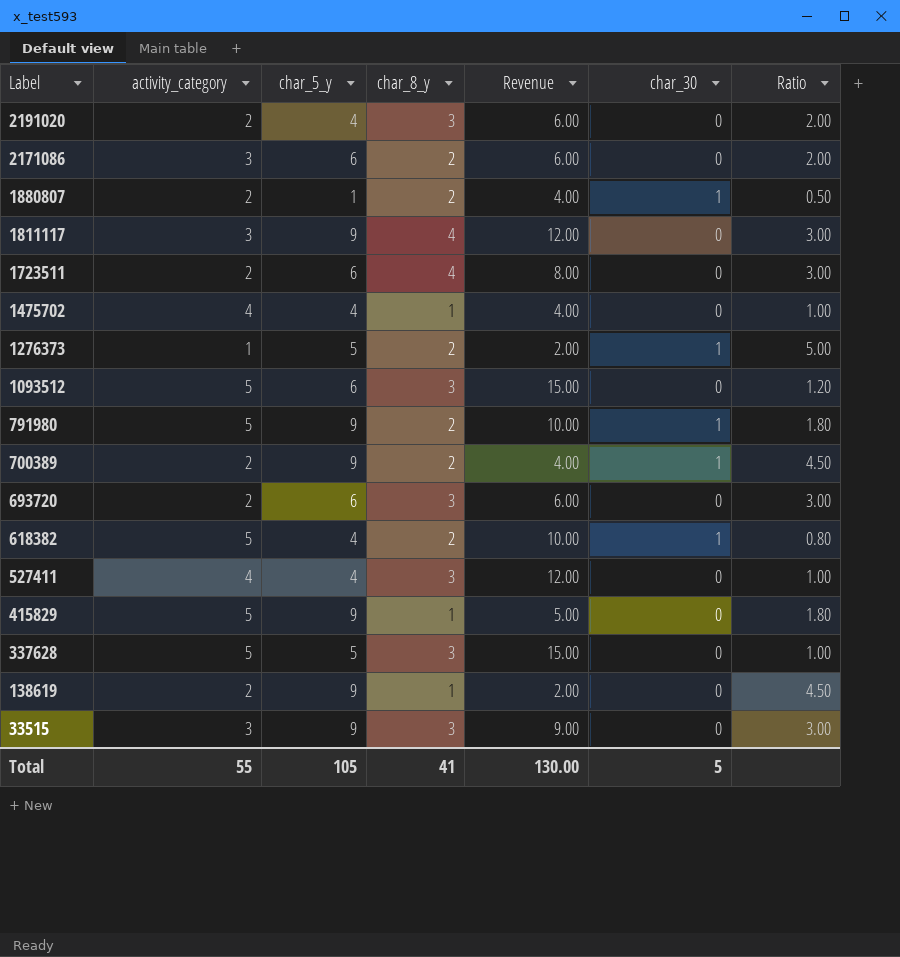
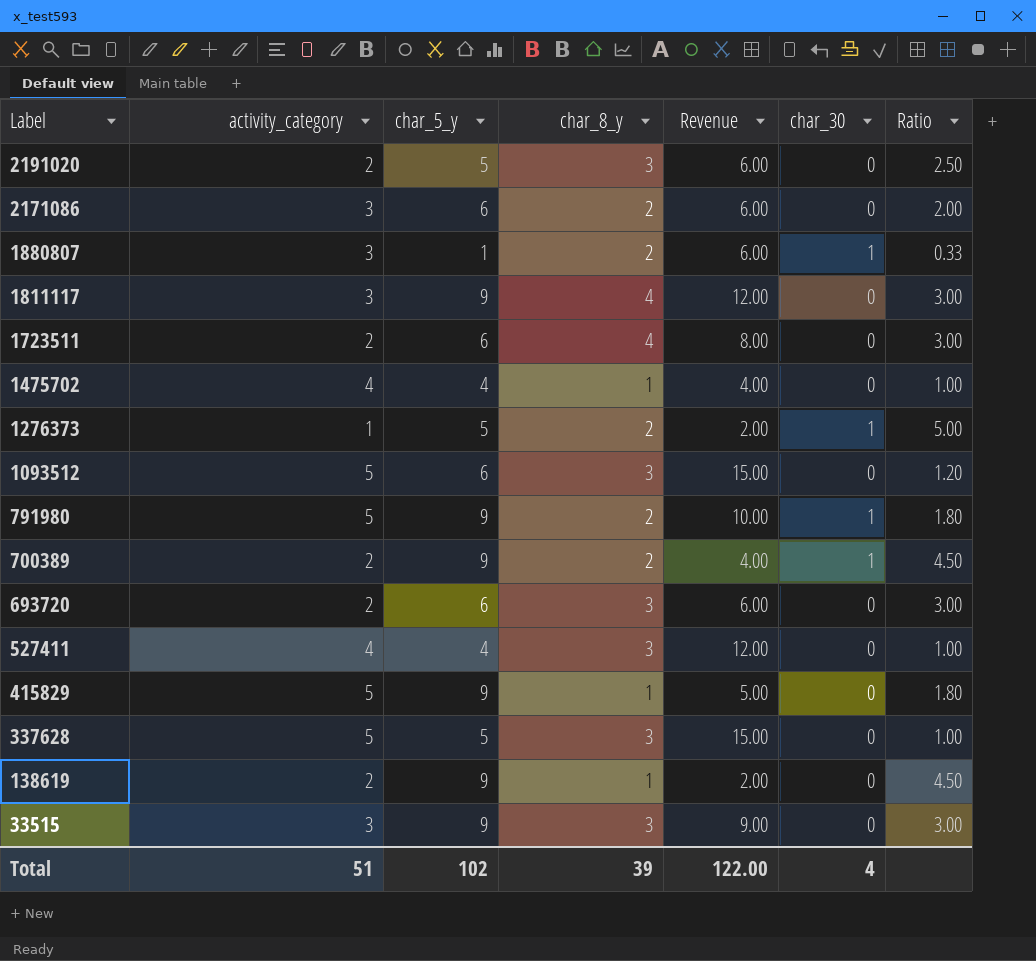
row 618382: 5 | 4 | 2 | 10.00 | 1 | 0.80 -> none
2191020 | char_5_y: 4 -> 5
2191020 | Ratio: 2.00 -> 2.50
1880807 | activity_category: 2 -> 3
1880807 | Revenue: 4.00 -> 6.00
1880807 | Ratio: 0.50 -> 0.33
Total | activity_category: 55 -> 51
Total | char_5_y: 105 -> 102
Total | char_8_y: 41 -> 39
Total | Revenue: 130.00 -> 122.00
Total | char_30: 5 -> 4

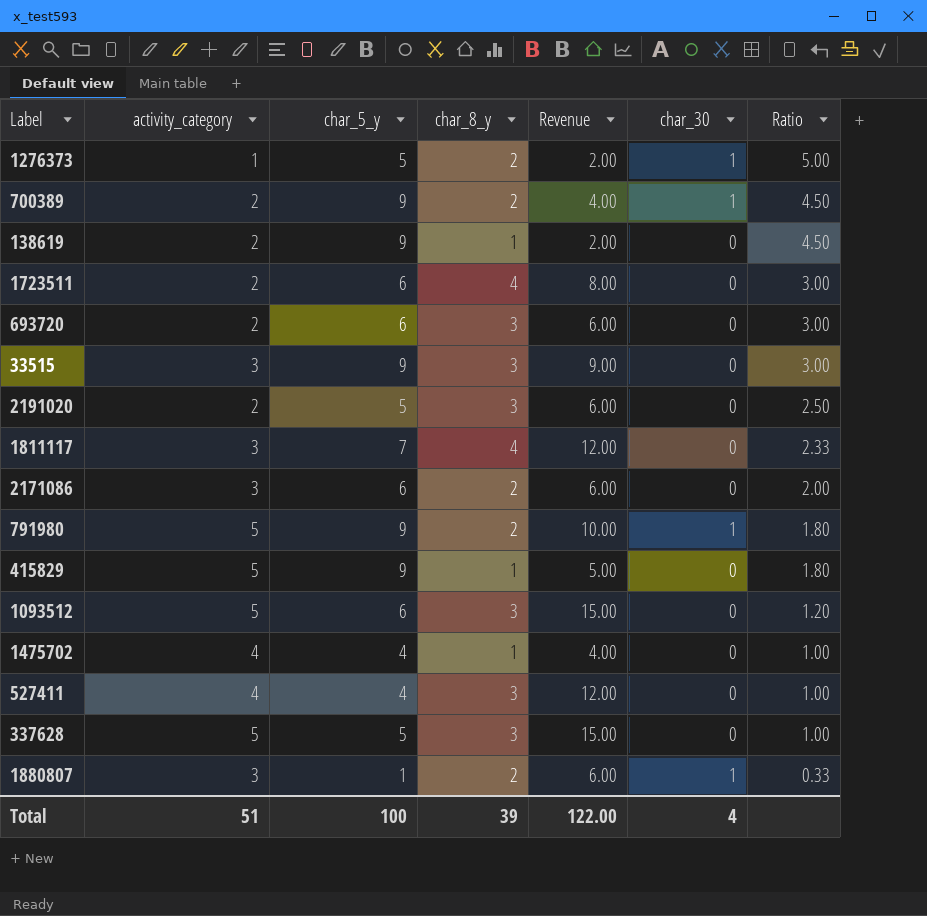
row order: Label descending -> Ratio descending
1811117 | char_5_y: 9 -> 7
1811117 | Ratio: 3.00 -> 2.33
Total | char_5_y: 102 -> 100

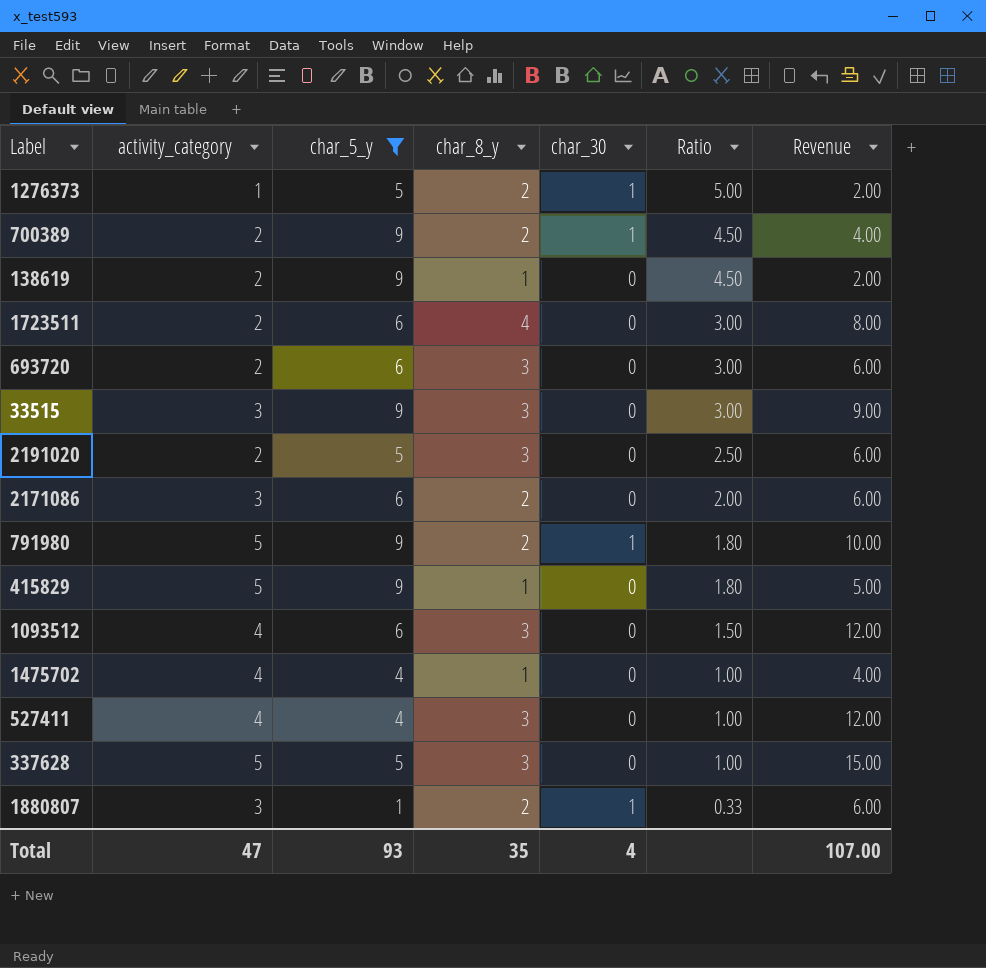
filter: none -> char_5_y != 7
column Revenue | position: 5 -> 7
1093512 | activity_category: 5 -> 4
1093512 | Ratio: 1.20 -> 1.50
1093512 | Revenue: 15.00 -> 12.00
Total | activity_category: 51 -> 47
Total | char_5_y: 100 -> 93
Total | char_8_y: 39 -> 35
Total | Revenue: 122.00 -> 107.00

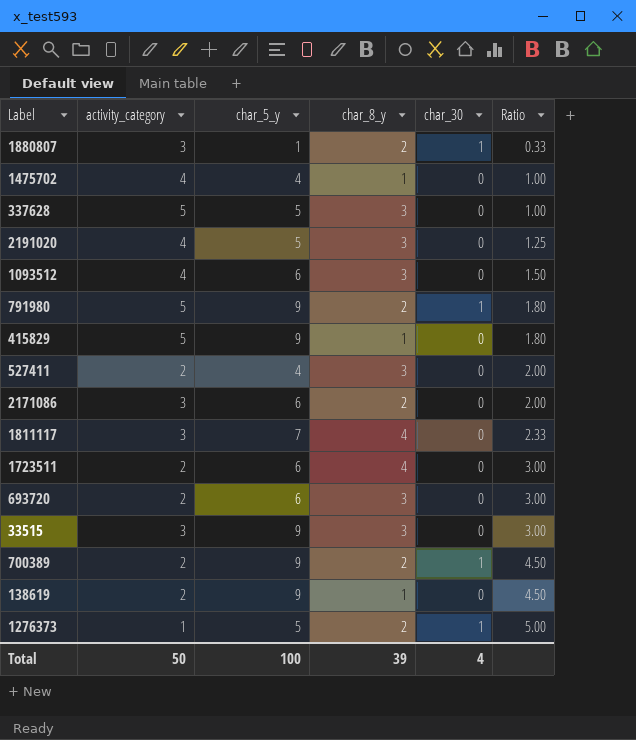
filter: char_5_y != 7 -> none
row order: Ratio descending -> Ratio ascending
column Revenue | formula: [activity_category] * [char_8_y] -> none
2191020 | activity_category: 2 -> 4
2191020 | Ratio: 2.50 -> 1.25
527411 | activity_category: 4 -> 2
527411 | Ratio: 1.00 -> 2.00
Total | activity_category: 47 -> 50
Total | char_5_y: 93 -> 100
Total | char_8_y: 35 -> 39

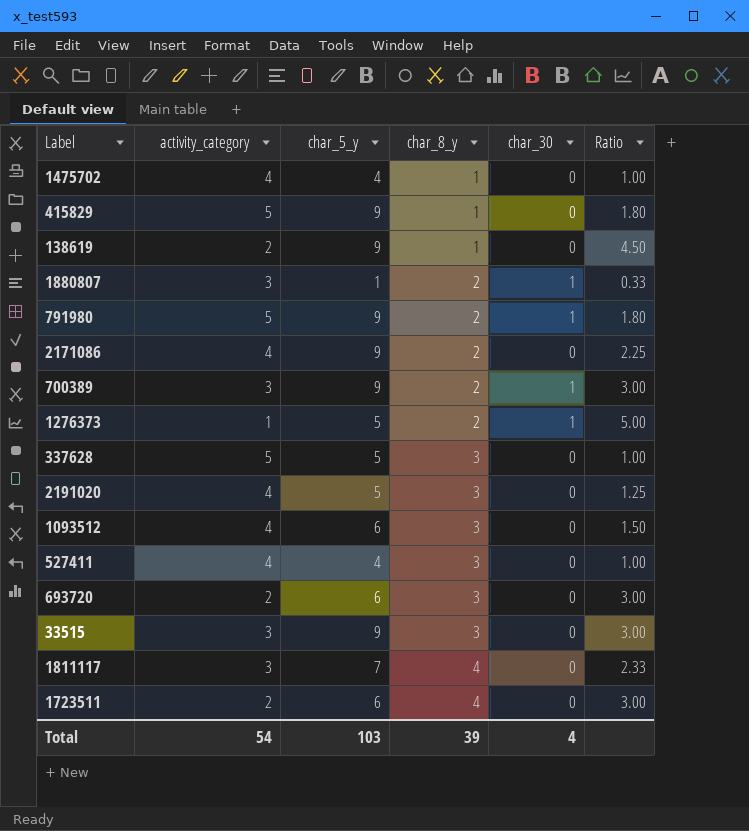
row order: Ratio ascending -> char_8_y ascending
2171086 | activity_category: 3 -> 4
2171086 | char_5_y: 6 -> 9
2171086 | Ratio: 2.00 -> 2.25
700389 | activity_category: 2 -> 3
700389 | Ratio: 4.50 -> 3.00
527411 | activity_category: 2 -> 4
527411 | Ratio: 2.00 -> 1.00
Total | activity_category: 50 -> 54
Total | char_5_y: 100 -> 103

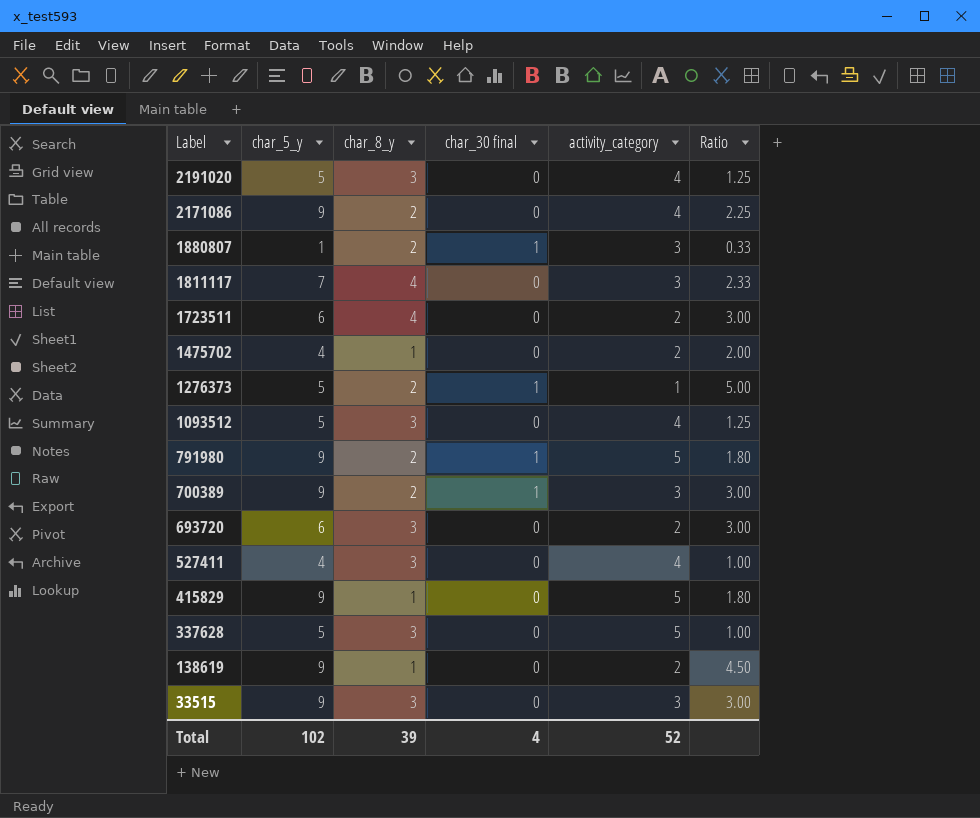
row order: char_8_y ascending -> Label descending
column name: char_30 -> char_30 final
column activity_category | position: 2 -> 5
1475702 | activity_category: 4 -> 2
1475702 | Ratio: 1.00 -> 2.00
1093512 | char_5_y: 6 -> 5
1093512 | Ratio: 1.50 -> 1.25
Total | char_5_y: 103 -> 102
Total | activity_category: 54 -> 52

